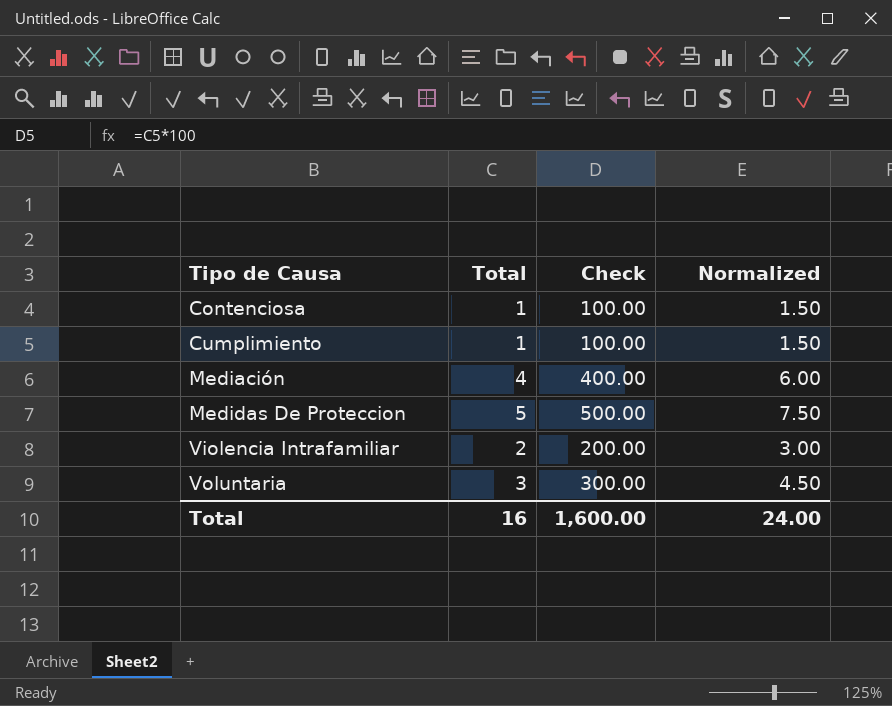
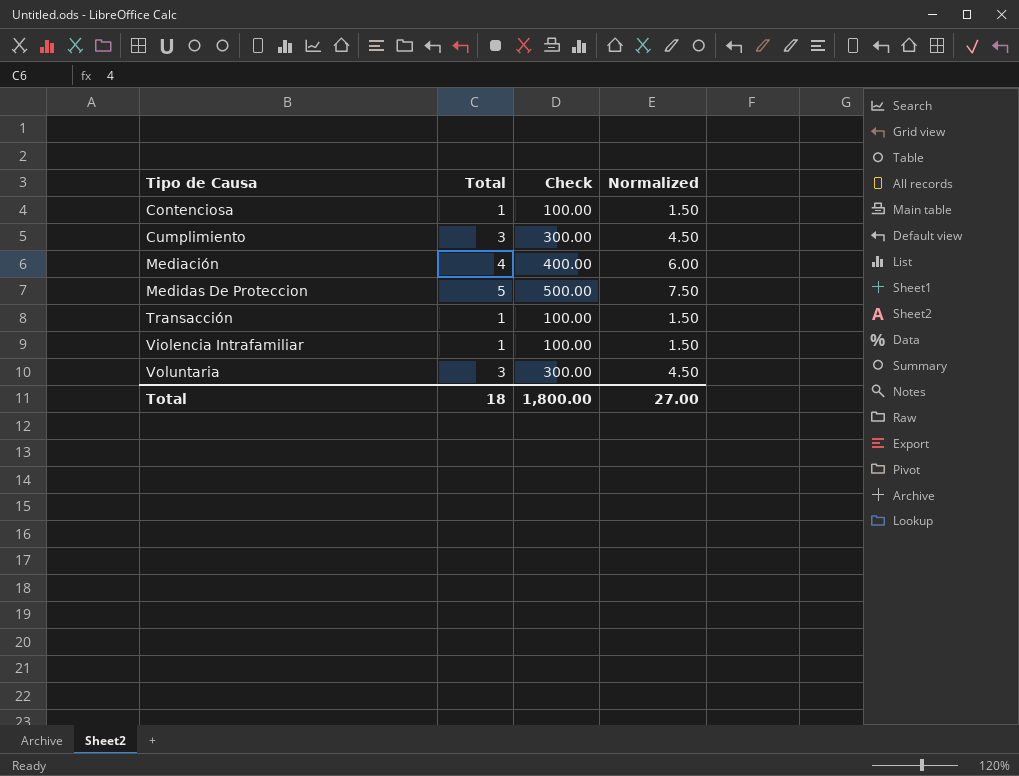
Cumplimiento | Total: 1 -> 3
Cumplimiento | Check: 100.00 -> 300.00
Cumplimiento | Normalized: 1.50 -> 4.50
row Transacción: none -> 1 | 100.00 | 1.50
Violencia Intrafamiliar | Total: 2 -> 1
Violencia Intrafamiliar | Check: 200.00 -> 100.00
Violencia Intrafamiliar | Normalized: 3.00 -> 1.50
Total | Total: 16 -> 18
Total | Check: 1,600.00 -> 1,800.00
Total | Normalized: 24.00 -> 27.00

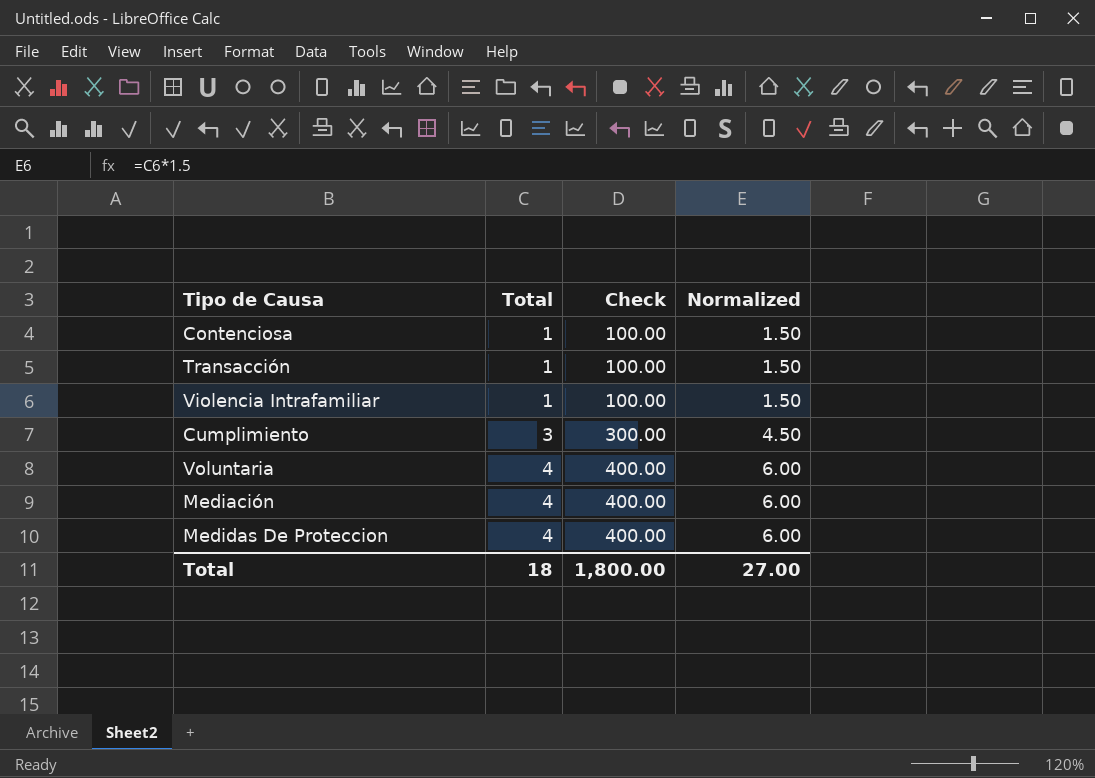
row order: Tipo de Causa ascending -> Total ascending
Voluntaria | Total: 3 -> 4
Voluntaria | Check: 300.00 -> 400.00
Voluntaria | Normalized: 4.50 -> 6.00
Medidas De Proteccion | Total: 5 -> 4
Medidas De Proteccion | Check: 500.00 -> 400.00
Medidas De Proteccion | Normalized: 7.50 -> 6.00

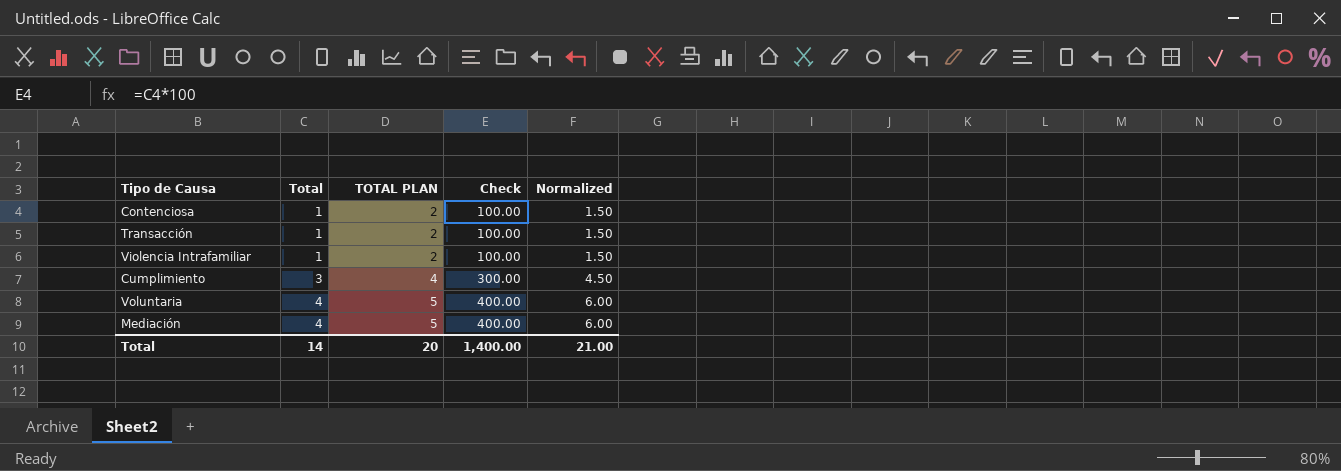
column TOTAL PLAN | formula: none -> [Total] + 1
row Medidas De Proteccion: 4 | 400.00 | 6.00 -> none
Total | Total: 18 -> 14
Total | Check: 1,800.00 -> 1,400.00
Total | Normalized: 27.00 -> 21.00

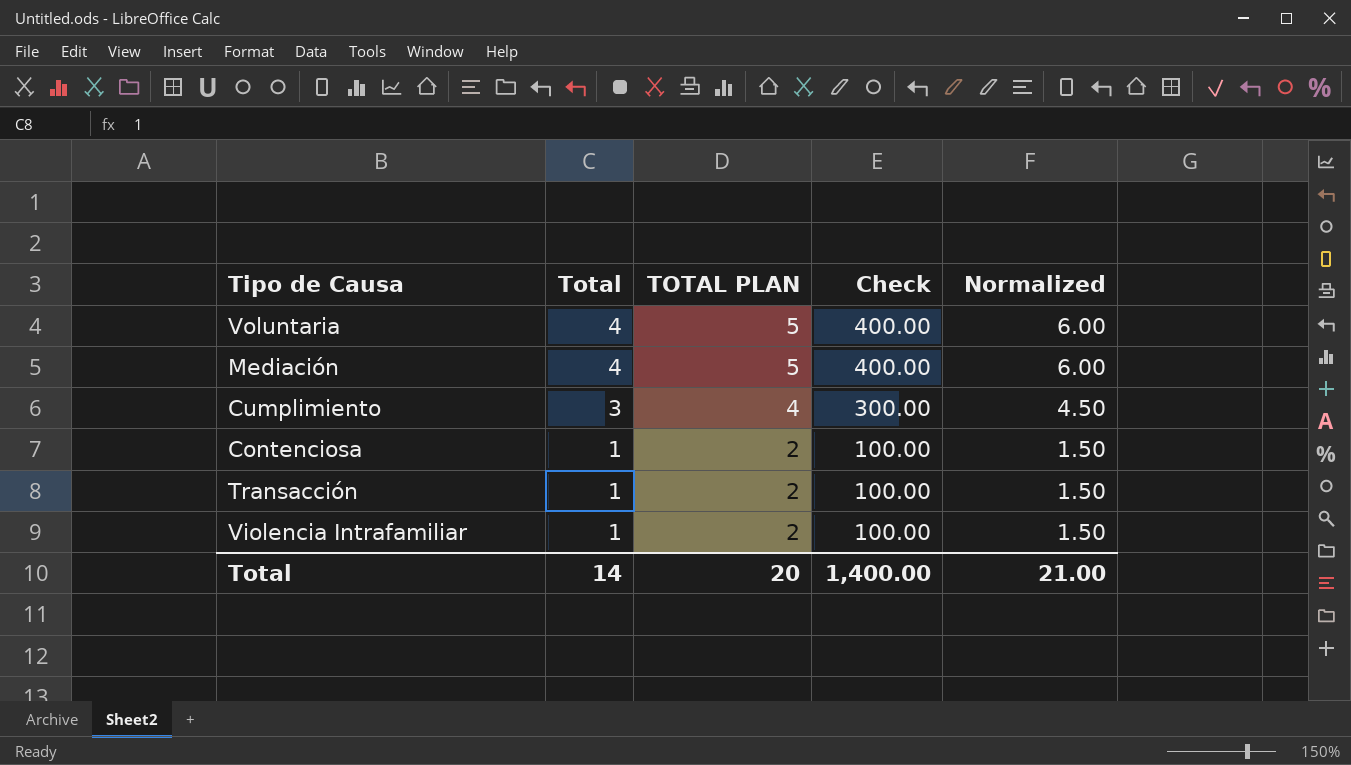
row order: Total ascending -> Total descending

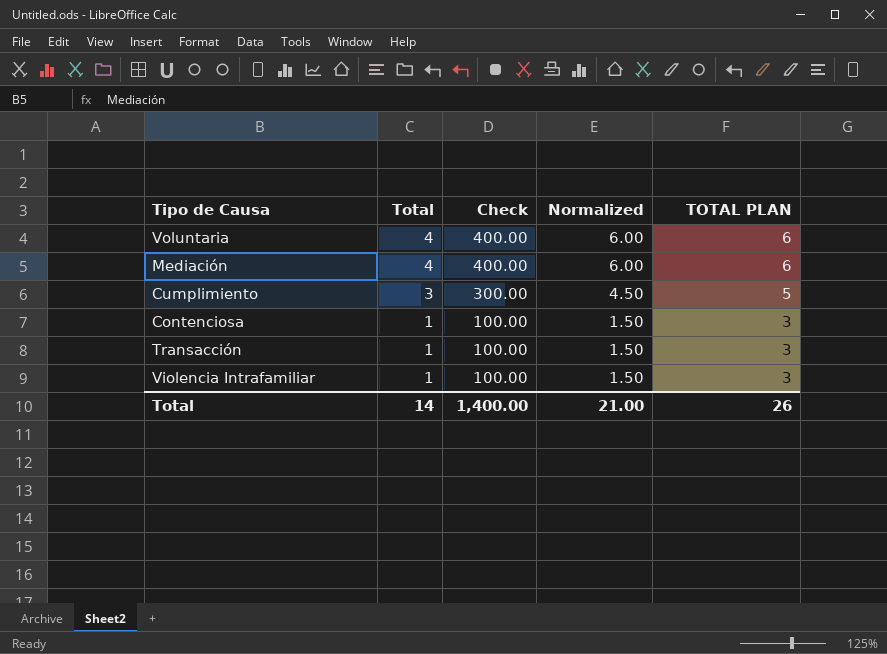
column TOTAL PLAN | formula: [Total] + 1 -> [Total] + 2
column TOTAL PLAN | position: 3 -> 5
Total | TOTAL PLAN: 20 -> 26

